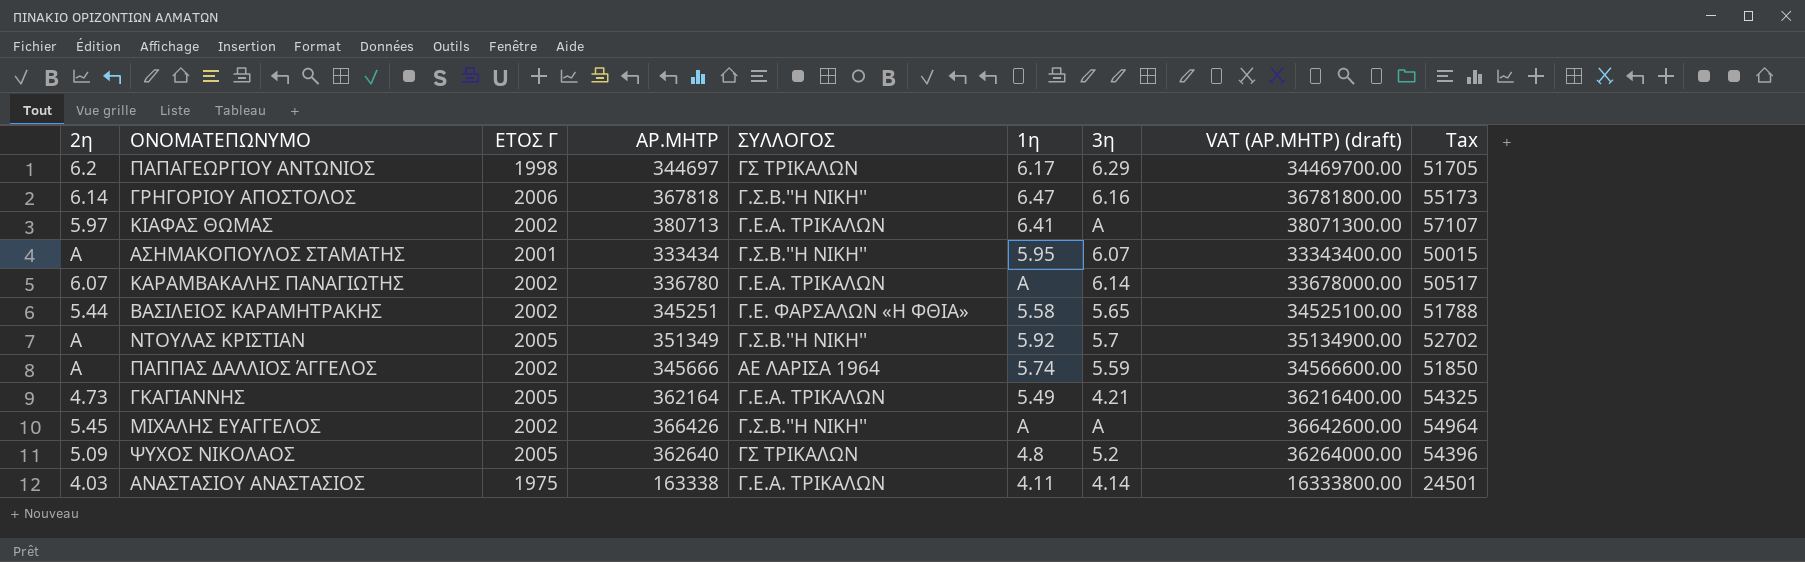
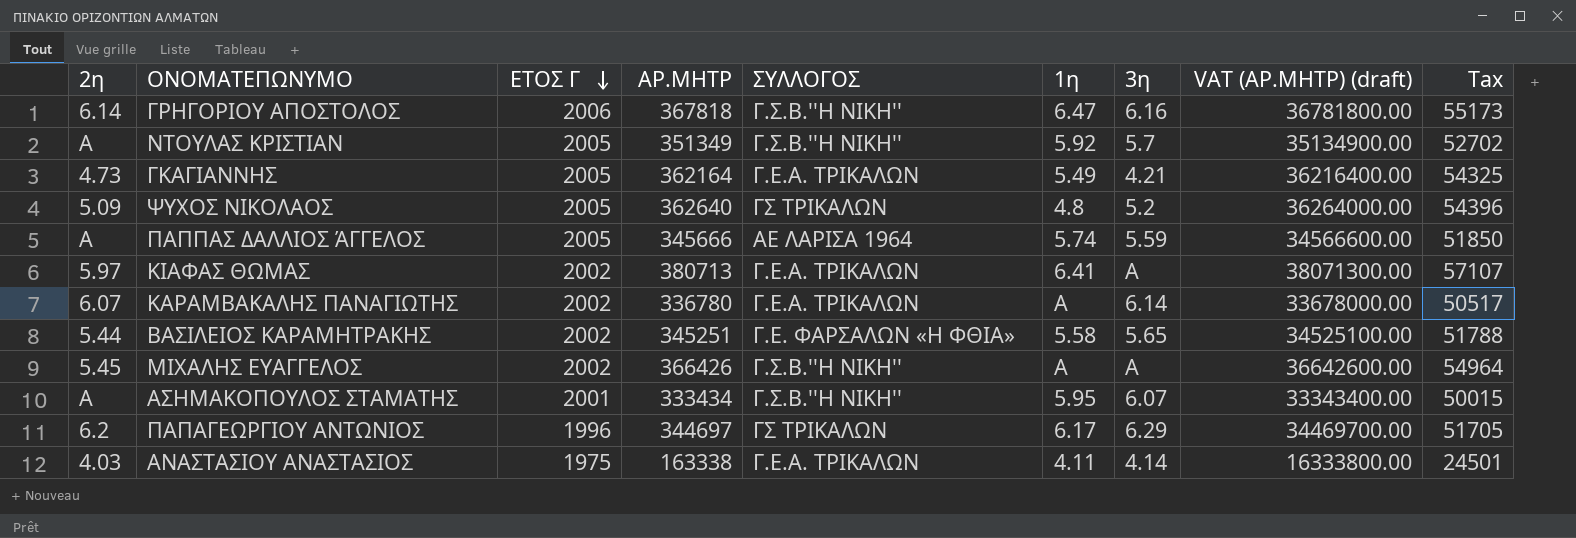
row order: none -> ΕΤΟΣ Γ descending
ΠΑΠΠΑΣ ΔΑΛΛΙΟΣ ΆΓΓΕΛΟΣ | ΕΤΟΣ Γ: 2002 -> 2005
ΠΑΠΑΓΕΩΡΓΙΟΥ ΑΝΤΩΝΙΟΣ | ΕΤΟΣ Γ: 1998 -> 1996

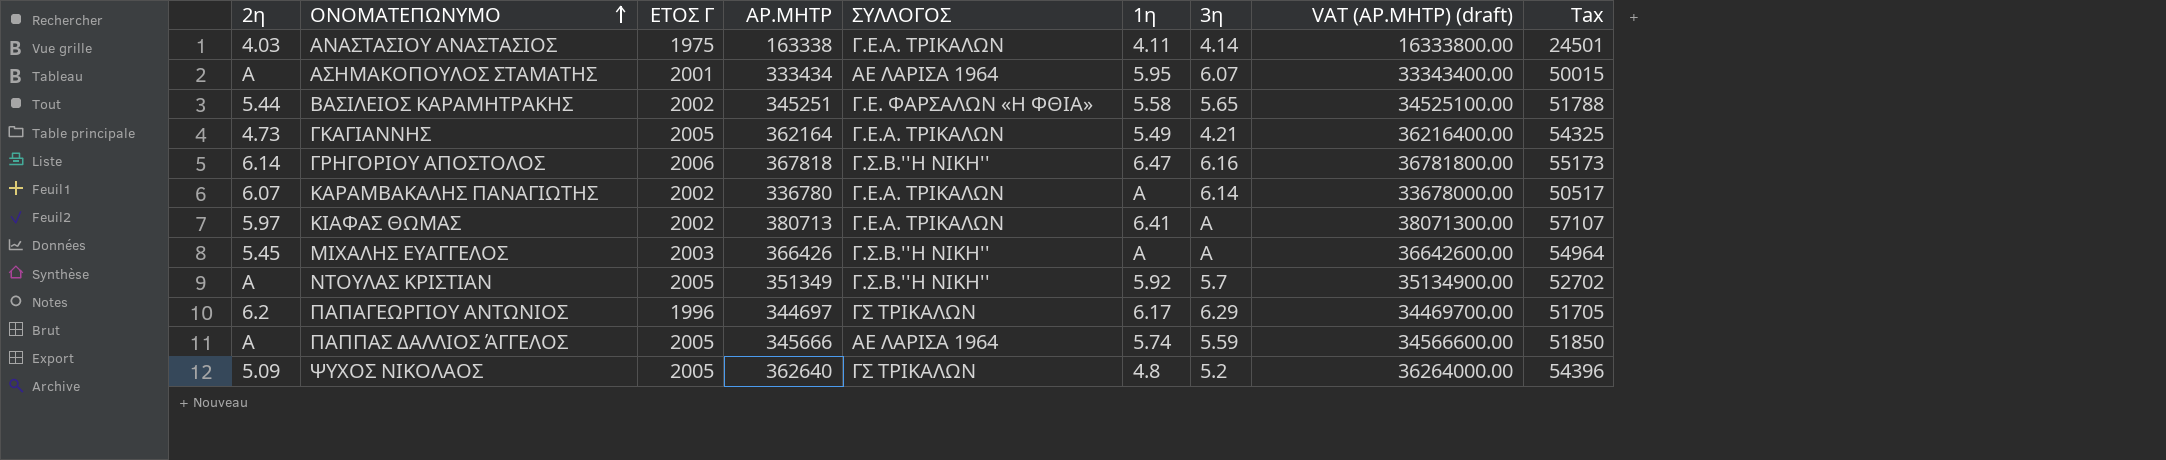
row order: ΕΤΟΣ Γ descending -> ΟΝΟΜΑΤΕΠΩΝΥΜΟ ascending
ΑΣΗΜΑΚΟΠΟΥΛΟΣ ΣΤΑΜΑΤΗΣ | ΣΥΛΛΟΓΟΣ: Γ.Σ.Β.''Η ΝΙΚΗ'' -> ΑΕ ΛΑΡΙΣΑ 1964
ΜΙΧΑΛΗΣ ΕΥΑΓΓΕΛΟΣ | ΕΤΟΣ Γ: 2002 -> 2003

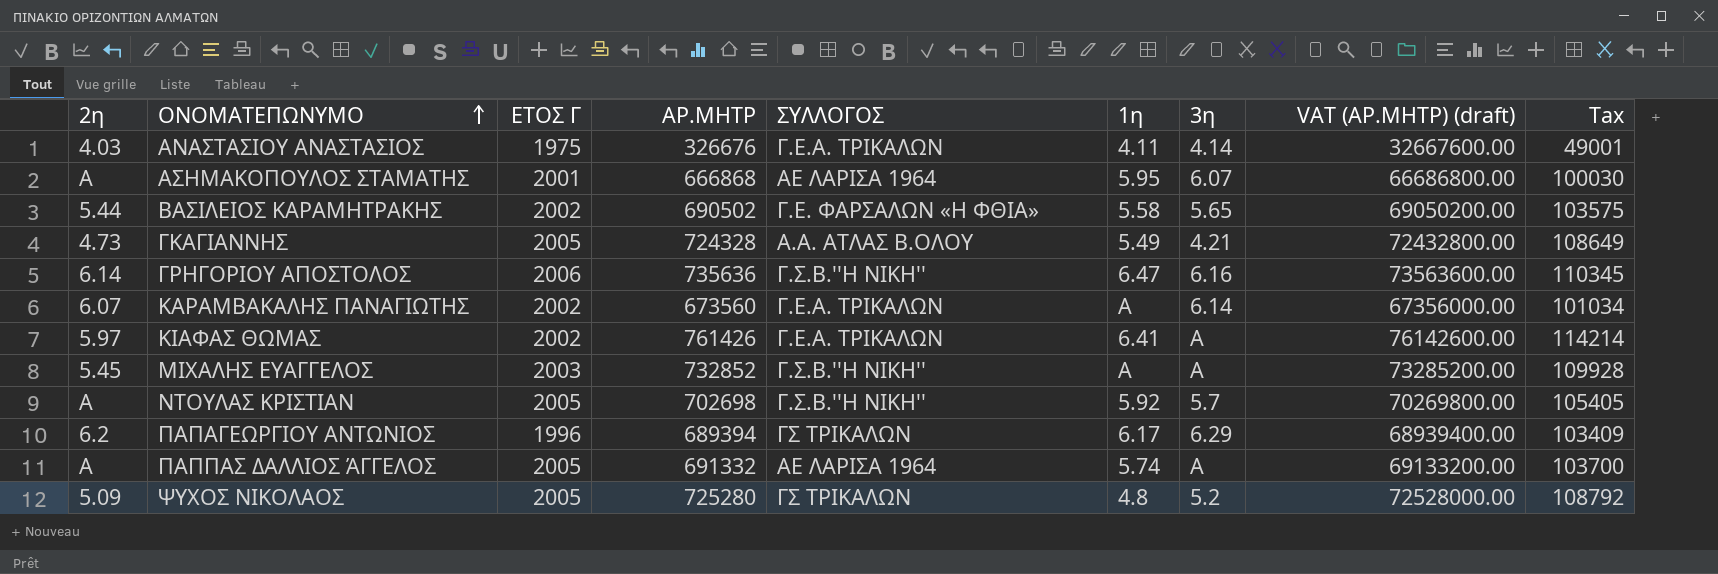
ΑΝΑΣΤΑΣΙΟΥ ΑΝΑΣΤΑΣΙΟΣ | ΑΡ.ΜΗΤΡ: 163338 -> 326676
ΑΝΑΣΤΑΣΙΟΥ ΑΝΑΣΤΑΣΙΟΣ | VAT (ΑΡ.ΜΗΤΡ) (draft): 16333800.00 -> 32667600.00
ΑΝΑΣΤΑΣΙΟΥ ΑΝΑΣΤΑΣΙΟΣ | Tax: 24501 -> 49001
ΑΣΗΜΑΚΟΠΟΥΛΟΣ ΣΤΑΜΑΤΗΣ | ΑΡ.ΜΗΤΡ: 333434 -> 666868
ΑΣΗΜΑΚΟΠΟΥΛΟΣ ΣΤΑΜΑΤΗΣ | VAT (ΑΡ.ΜΗΤΡ) (draft): 33343400.00 -> 66686800.00
ΑΣΗΜΑΚΟΠΟΥΛΟΣ ΣΤΑΜΑΤΗΣ | Tax: 50015 -> 100030
ΒΑΣΙΛΕΙΟΣ ΚΑΡΑΜΗΤΡΑΚΗΣ | ΑΡ.ΜΗΤΡ: 345251 -> 690502
ΒΑΣΙΛΕΙΟΣ ΚΑΡΑΜΗΤΡΑΚΗΣ | VAT (ΑΡ.ΜΗΤΡ) (draft): 34525100.00 -> 69050200.00
ΒΑΣΙΛΕΙΟΣ ΚΑΡΑΜΗΤΡΑΚΗΣ | Tax: 51788 -> 103575
ΓΚΑΓΙΑΝΝΗΣ | ΑΡ.ΜΗΤΡ: 362164 -> 724328
ΓΚΑΓΙΑΝΝΗΣ | ΣΥΛΛΟΓΟΣ: Γ.Ε.Α. ΤΡΙΚΑΛΩΝ -> Α.Α. ΑΤΛΑΣ Β.ΟΛΟΥ
ΓΚΑΓΙΑΝΝΗΣ | VAT (ΑΡ.ΜΗΤΡ) (draft): 36216400.00 -> 72432800.00
ΓΚΑΓΙΑΝΝΗΣ | Tax: 54325 -> 108649
ΓΡΗΓΟΡΙΟΥ ΑΠΟΣΤΟΛΟΣ | ΑΡ.ΜΗΤΡ: 367818 -> 735636
ΓΡΗΓΟΡΙΟΥ ΑΠΟΣΤΟΛΟΣ | VAT (ΑΡ.ΜΗΤΡ) (draft): 36781800.00 -> 73563600.00
ΓΡΗΓΟΡΙΟΥ ΑΠΟΣΤΟΛΟΣ | Tax: 55173 -> 110345
ΚΑΡΑΜΒΑΚΑΛΗΣ ΠΑΝΑΓΙΩΤΗΣ | ΑΡ.ΜΗΤΡ: 336780 -> 673560
ΚΑΡΑΜΒΑΚΑΛΗΣ ΠΑΝΑΓΙΩΤΗΣ | VAT (ΑΡ.ΜΗΤΡ) (draft): 33678000.00 -> 67356000.00
ΚΑΡΑΜΒΑΚΑΛΗΣ ΠΑΝΑΓΙΩΤΗΣ | Tax: 50517 -> 101034
ΚΙΑΦΑΣ ΘΩΜΑΣ | ΑΡ.ΜΗΤΡ: 380713 -> 761426
ΚΙΑΦΑΣ ΘΩΜΑΣ | VAT (ΑΡ.ΜΗΤΡ) (draft): 38071300.00 -> 76142600.00
ΚΙΑΦΑΣ ΘΩΜΑΣ | Tax: 57107 -> 114214
ΜΙΧΑΛΗΣ ΕΥΑΓΓΕΛΟΣ | ΑΡ.ΜΗΤΡ: 366426 -> 732852
ΜΙΧΑΛΗΣ ΕΥΑΓΓΕΛΟΣ | VAT (ΑΡ.ΜΗΤΡ) (draft): 36642600.00 -> 73285200.00
ΜΙΧΑΛΗΣ ΕΥΑΓΓΕΛΟΣ | Tax: 54964 -> 109928
ΝΤΟΥΛΑΣ ΚΡΙΣΤΙΑΝ | ΑΡ.ΜΗΤΡ: 351349 -> 702698
ΝΤΟΥΛΑΣ ΚΡΙΣΤΙΑΝ | VAT (ΑΡ.ΜΗΤΡ) (draft): 35134900.00 -> 70269800.00
ΝΤΟΥΛΑΣ ΚΡΙΣΤΙΑΝ | Tax: 52702 -> 105405
ΠΑΠΑΓΕΩΡΓΙΟΥ ΑΝΤΩΝΙΟΣ | ΑΡ.ΜΗΤΡ: 344697 -> 689394
ΠΑΠΑΓΕΩΡΓΙΟΥ ΑΝΤΩΝΙΟΣ | VAT (ΑΡ.ΜΗΤΡ) (draft): 34469700.00 -> 68939400.00
ΠΑΠΑΓΕΩΡΓΙΟΥ ΑΝΤΩΝΙΟΣ | Tax: 51705 -> 103409
ΠΑΠΠΑΣ ΔΑΛΛΙΟΣ ΆΓΓΕΛΟΣ | ΑΡ.ΜΗΤΡ: 345666 -> 691332
ΠΑΠΠΑΣ ΔΑΛΛΙΟΣ ΆΓΓΕΛΟΣ | 3η: 5.59 -> Α
ΠΑΠΠΑΣ ΔΑΛΛΙΟΣ ΆΓΓΕΛΟΣ | VAT (ΑΡ.ΜΗΤΡ) (draft): 34566600.00 -> 69133200.00
ΠΑΠΠΑΣ ΔΑΛΛΙΟΣ ΆΓΓΕΛΟΣ | Tax: 51850 -> 103700
ΨΥΧΟΣ ΝΙΚΟΛΑΟΣ | ΑΡ.ΜΗΤΡ: 362640 -> 725280
ΨΥΧΟΣ ΝΙΚΟΛΑΟΣ | VAT (ΑΡ.ΜΗΤΡ) (draft): 36264000.00 -> 72528000.00
ΨΥΧΟΣ ΝΙΚΟΛΑΟΣ | Tax: 54396 -> 108792

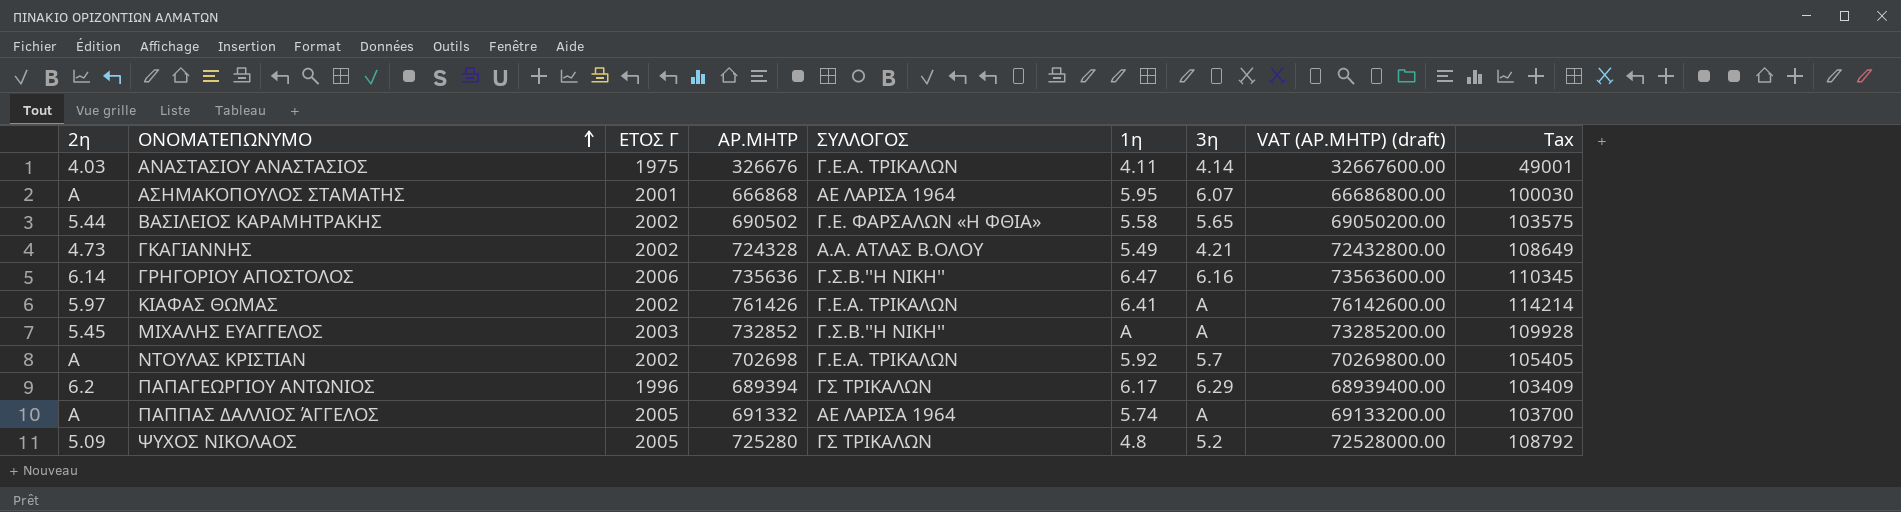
row ΚΑΡΑΜΒΑΚΑΛΗΣ ΠΑΝΑΓΙΩΤΗΣ: 6.07 | 2002 | 673560 | Γ.Ε.Α. ΤΡΙΚΑΛΩΝ | Α | 6.14 | 67356000.00 | 101034 -> none
ΓΚΑΓΙΑΝΝΗΣ | ΕΤΟΣ Γ: 2005 -> 2002
ΝΤΟΥΛΑΣ ΚΡΙΣΤΙΑΝ | ΕΤΟΣ Γ: 2005 -> 2002
ΝΤΟΥΛΑΣ ΚΡΙΣΤΙΑΝ | ΣΥΛΛΟΓΟΣ: Γ.Σ.Β.''Η ΝΙΚΗ'' -> Γ.Ε.Α. ΤΡΙΚΑΛΩΝ

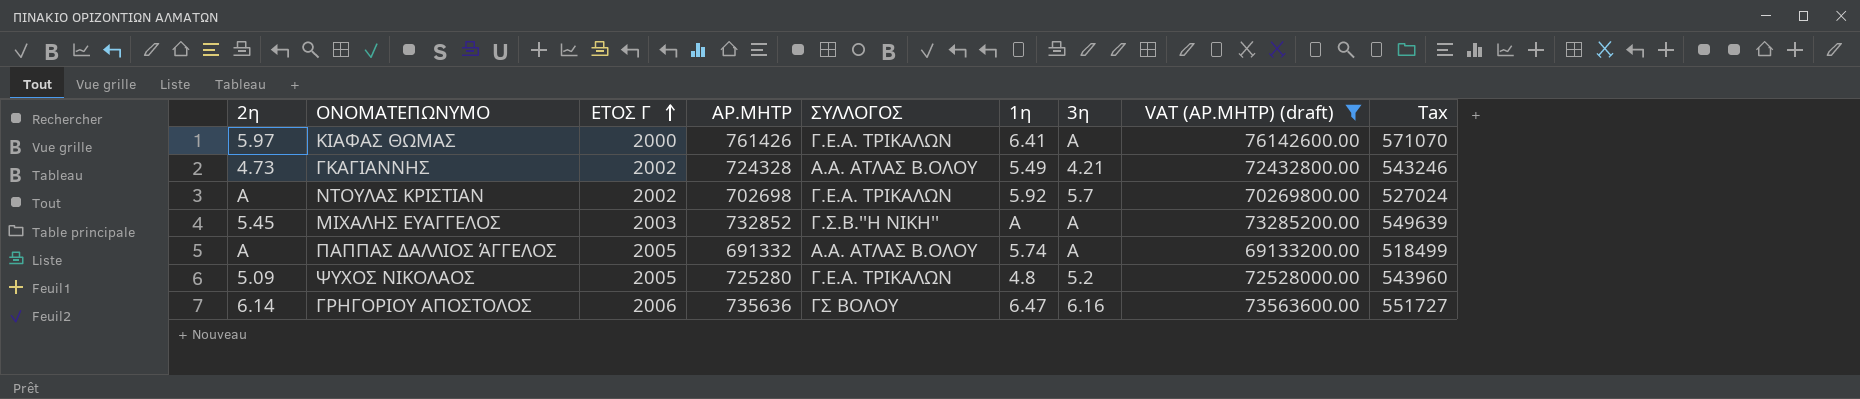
filter: none -> VAT (ΑΡ.ΜΗΤΡ) (draft) >= 69133200.00
row order: ΟΝΟΜΑΤΕΠΩΝΥΜΟ ascending -> ΕΤΟΣ Γ ascending
column Tax | formula: [ΑΡ.ΜΗΤΡ] * 0.15 -> [ΑΡ.ΜΗΤΡ] * 0.75
ΚΙΑΦΑΣ ΘΩΜΑΣ | ΕΤΟΣ Γ: 2002 -> 2000
ΠΑΠΠΑΣ ΔΑΛΛΙΟΣ ΆΓΓΕΛΟΣ | ΣΥΛΛΟΓΟΣ: ΑΕ ΛΑΡΙΣΑ 1964 -> Α.Α. ΑΤΛΑΣ Β.ΟΛΟΥ
ΨΥΧΟΣ ΝΙΚΟΛΑΟΣ | ΣΥΛΛΟΓΟΣ: ΓΣ ΤΡΙΚΑΛΩΝ -> Γ.Ε.Α. ΤΡΙΚΑΛΩΝ
ΓΡΗΓΟΡΙΟΥ ΑΠΟΣΤΟΛΟΣ | ΣΥΛΛΟΓΟΣ: Γ.Σ.Β.''Η ΝΙΚΗ'' -> ΓΣ ΒΟΛΟΥ

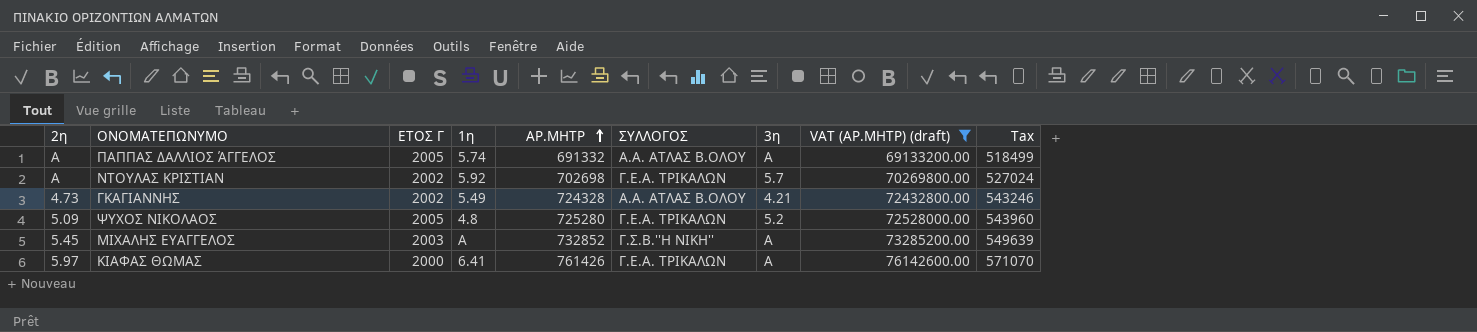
row order: ΕΤΟΣ Γ ascending -> ΑΡ.ΜΗΤΡ ascending
column 1η | position: 6 -> 4
row ΓΡΗΓΟΡΙΟΥ ΑΠΟΣΤΟΛΟΣ: 6.14 | 2006 | 735636 | ΓΣ ΒΟΛΟΥ | 6.47 | 6.16 | 73563600.00 | 551727 -> none

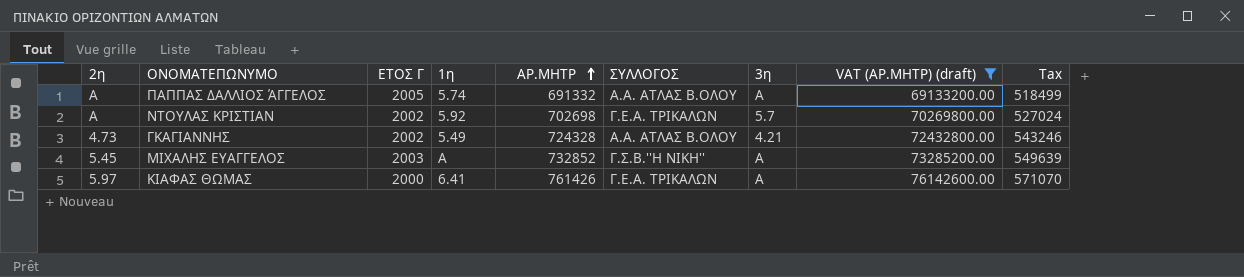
row ΨΥΧΟΣ ΝΙΚΟΛΑΟΣ: 5.09 | 2005 | 4.8 | 725280 | Γ.Ε.Α. ΤΡΙΚΑΛΩΝ | 5.2 | 72528000.00 | 543960 -> none

